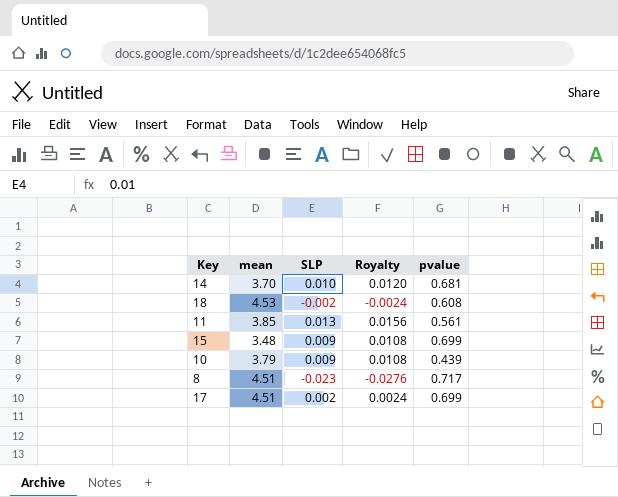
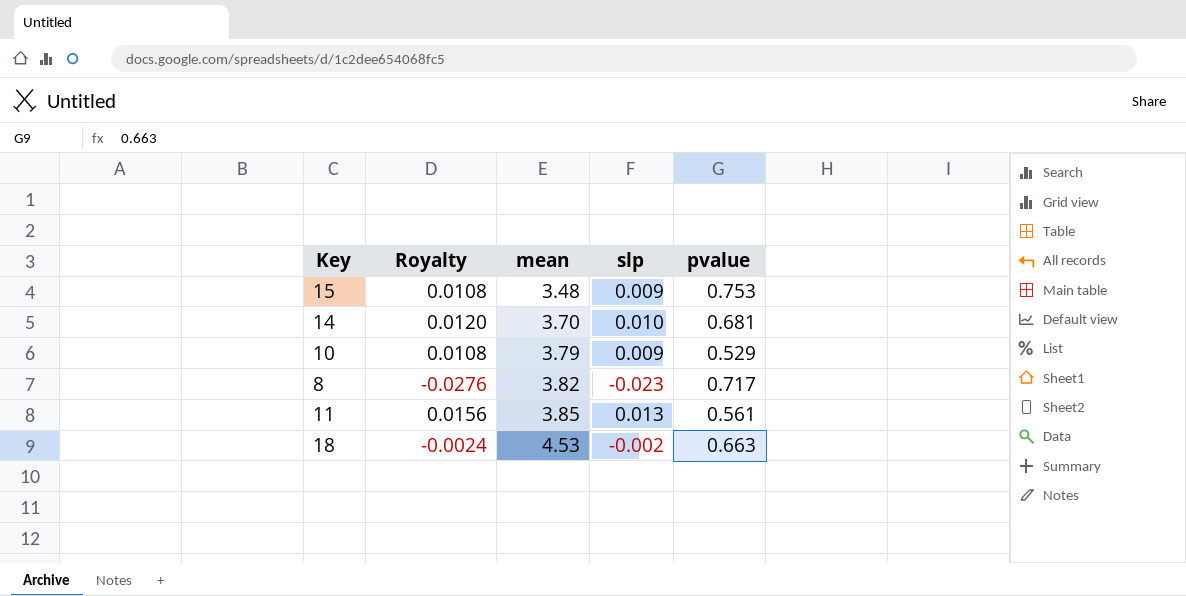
row order: none -> mean ascending
column Royalty | position: 4 -> 2
column name: SLP -> slp
row 17: 4.51 | 0.002 | 0.0024 | 0.699 -> none
15 | pvalue: 0.699 -> 0.753
10 | pvalue: 0.439 -> 0.529
8 | mean: 4.51 -> 3.82
18 | pvalue: 0.608 -> 0.663

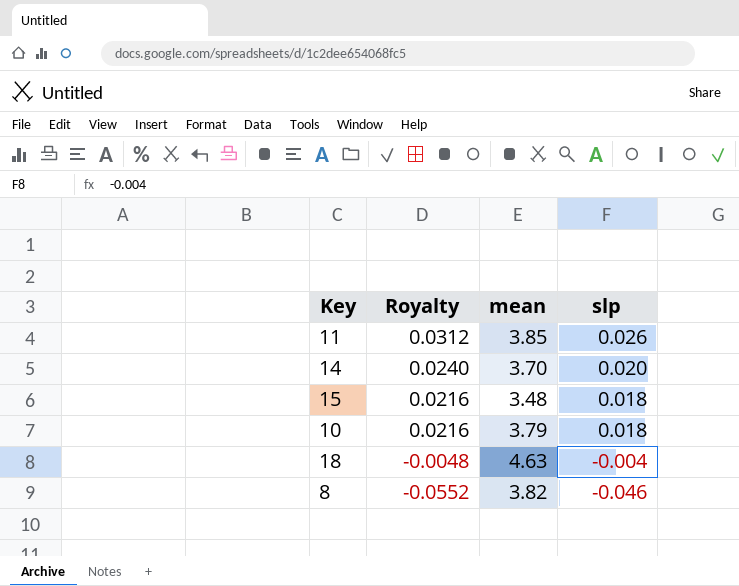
row order: mean ascending -> Royalty descending
column pvalue | position: 5 -> none
11 | Royalty: 0.0156 -> 0.0312
11 | slp: 0.013 -> 0.026
14 | Royalty: 0.0120 -> 0.0240
14 | slp: 0.010 -> 0.020
15 | Royalty: 0.0108 -> 0.0216
15 | slp: 0.009 -> 0.018
10 | Royalty: 0.0108 -> 0.0216
10 | slp: 0.009 -> 0.018
18 | Royalty: -0.0024 -> -0.0048
18 | mean: 4.53 -> 4.63
18 | slp: -0.002 -> -0.004
8 | Royalty: -0.0276 -> -0.0552
8 | slp: -0.023 -> -0.046

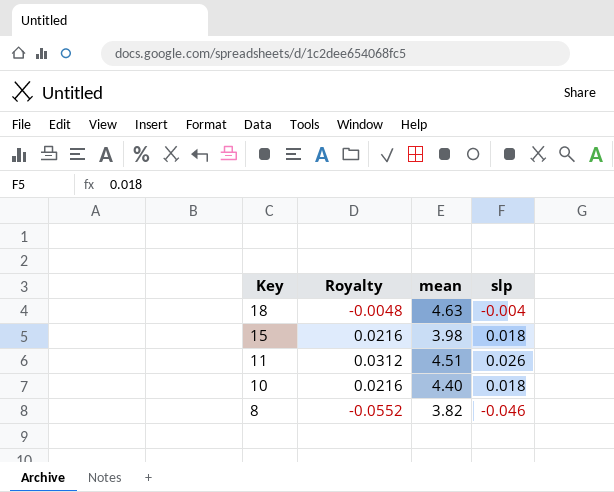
row order: Royalty descending -> Key descending
row 14: 0.0240 | 3.70 | 0.020 -> none
15 | mean: 3.48 -> 3.98
11 | mean: 3.85 -> 4.51
10 | mean: 3.79 -> 4.40

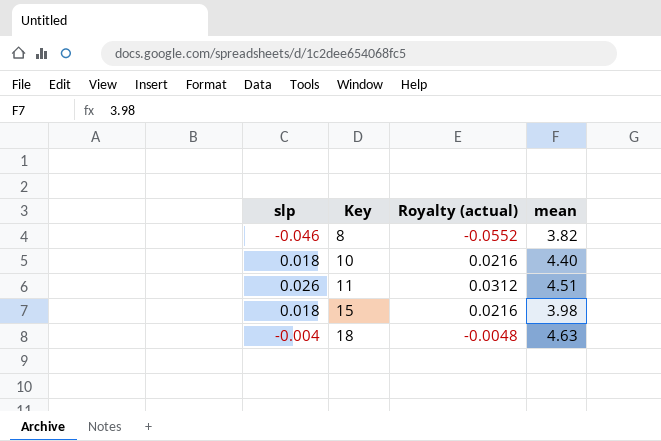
row order: Key descending -> Key ascending
column slp | position: 4 -> 1
column name: Royalty -> Royalty (actual)

